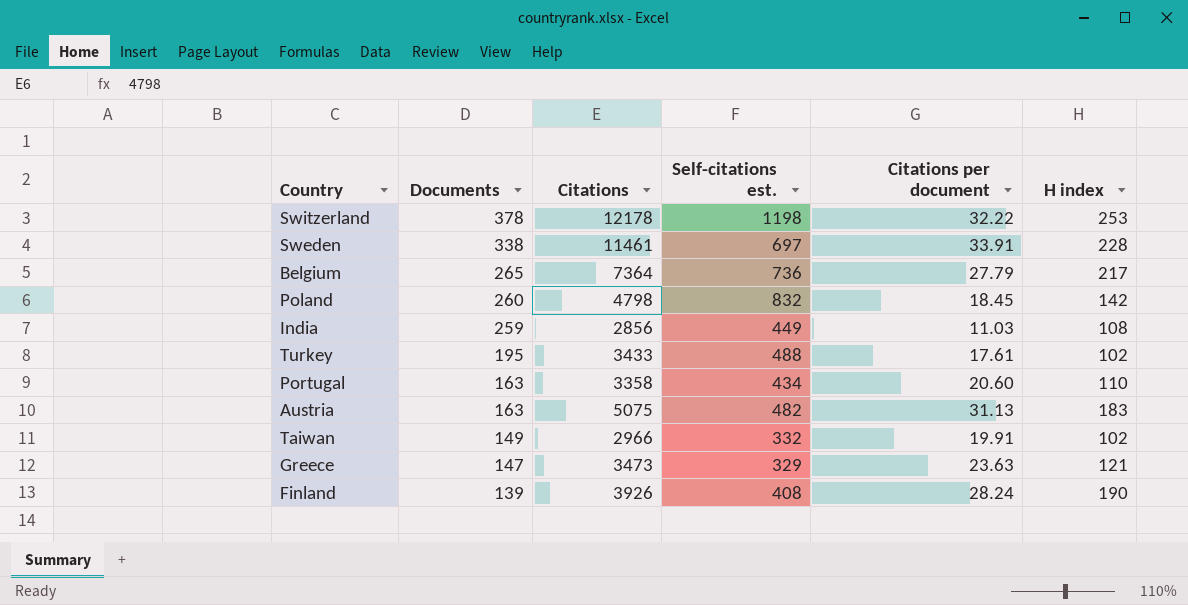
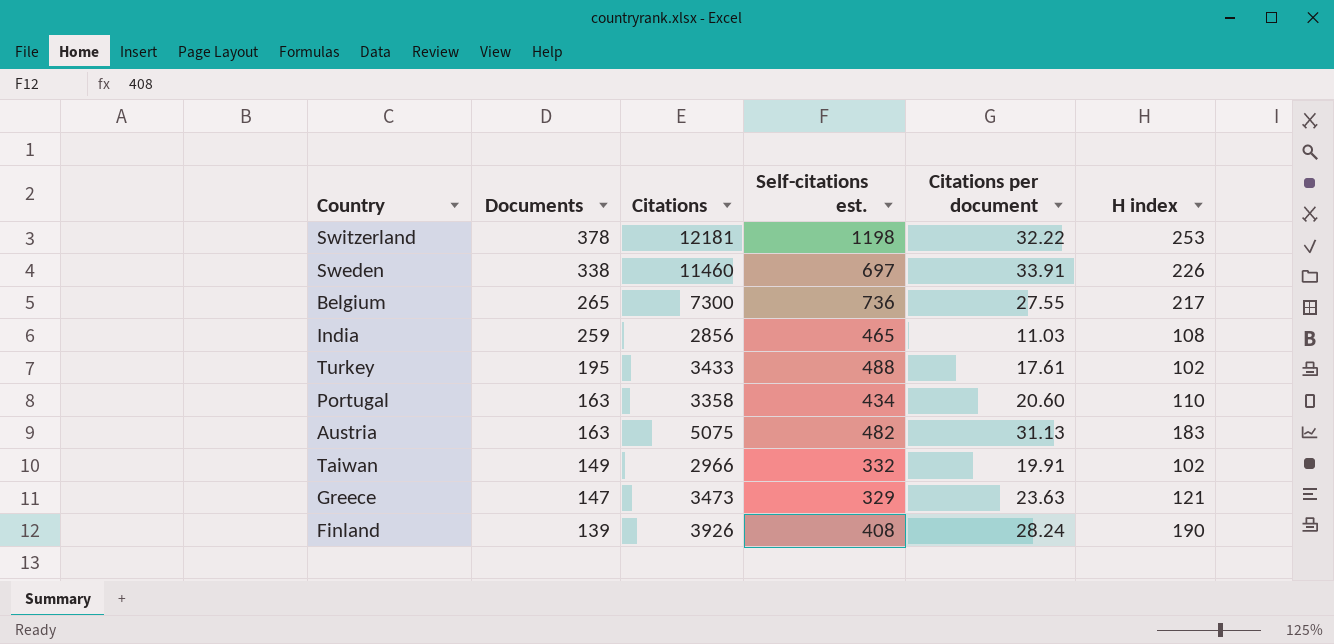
row Poland: 260 | 4798 | 832 | 18.45 | 142 -> none
Switzerland | Citations: 12178 -> 12181
Sweden | Citations: 11461 -> 11460
Sweden | H index: 228 -> 226
Belgium | Citations: 7364 -> 7300
Belgium | Citations per document: 27.79 -> 27.55
India | Self-citations est.: 449 -> 465

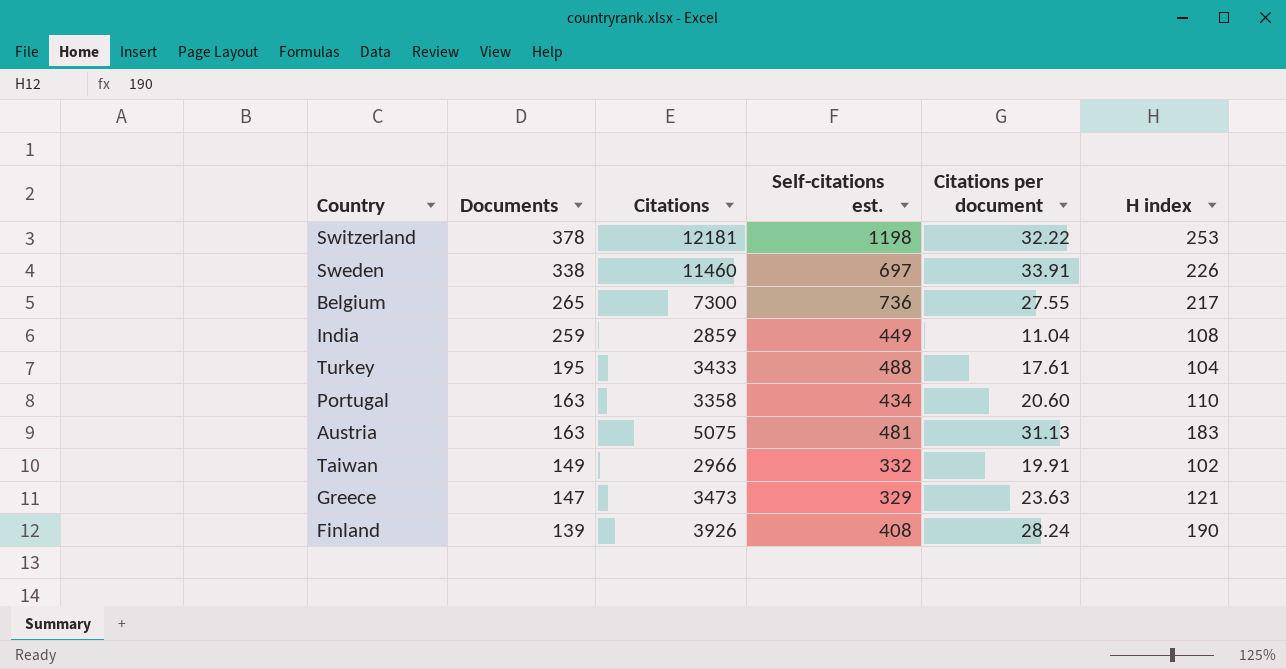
India | Citations: 2856 -> 2859
India | Self-citations est.: 465 -> 449
India | Citations per document: 11.03 -> 11.04
Turkey | H index: 102 -> 104
Austria | Self-citations est.: 482 -> 481

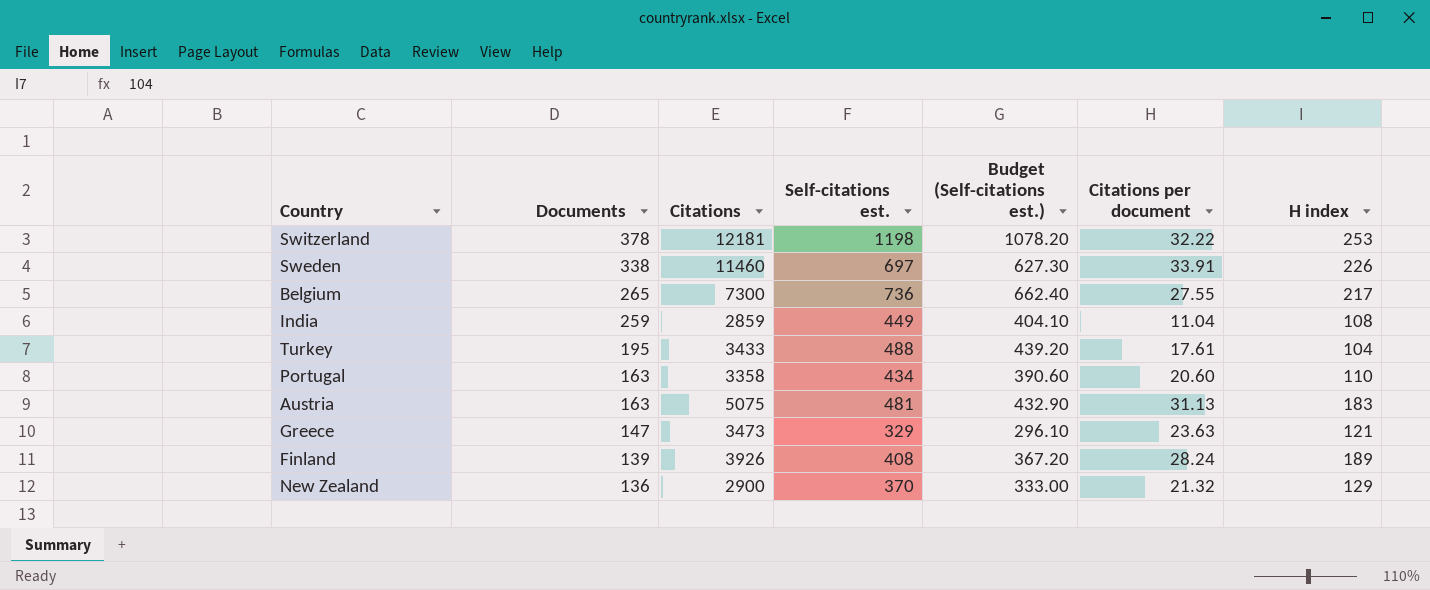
column Budget (Self-citations est.) | formula: none -> [Self-citations est.] * 0.9
row Taiwan: 149 | 2966 | 332 | 19.91 | 102 -> none
Finland | H index: 190 -> 189
row New Zealand: none -> 136 | 2900 | 370 | 333.00 | 21.32 | 129

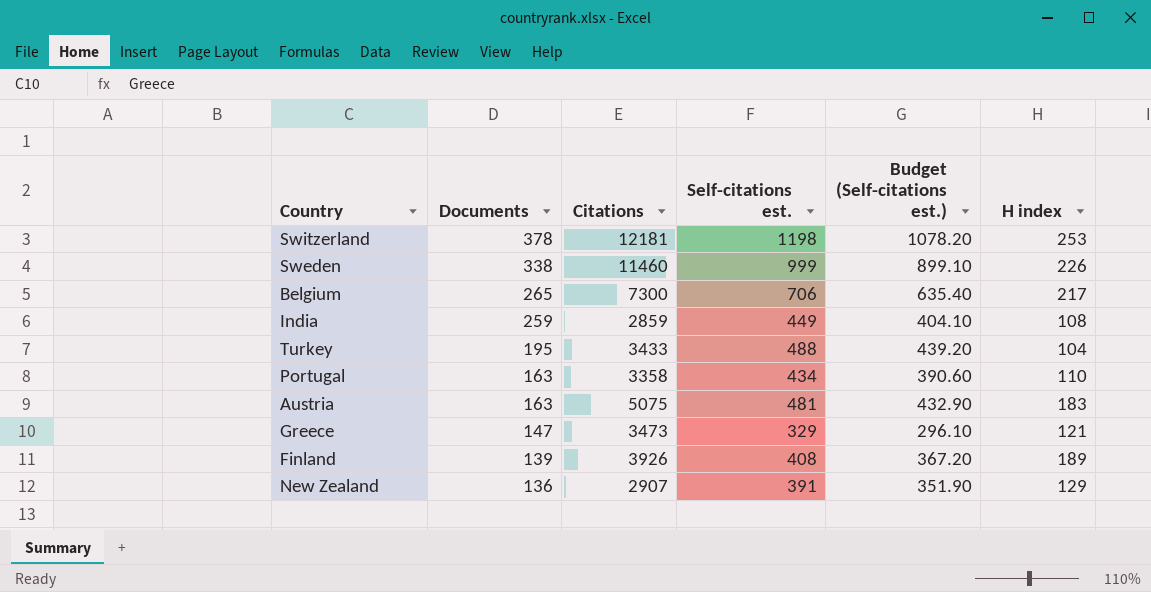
column Citations per document | formula: [Citations] / [Documents] -> none
Sweden | Self-citations est.: 697 -> 999
Sweden | Budget (Self-citations est.): 627.30 -> 899.10
Belgium | Self-citations est.: 736 -> 706
Belgium | Budget (Self-citations est.): 662.40 -> 635.40
New Zealand | Citations: 2900 -> 2907
New Zealand | Self-citations est.: 370 -> 391
New Zealand | Budget (Self-citations est.): 333.00 -> 351.90

